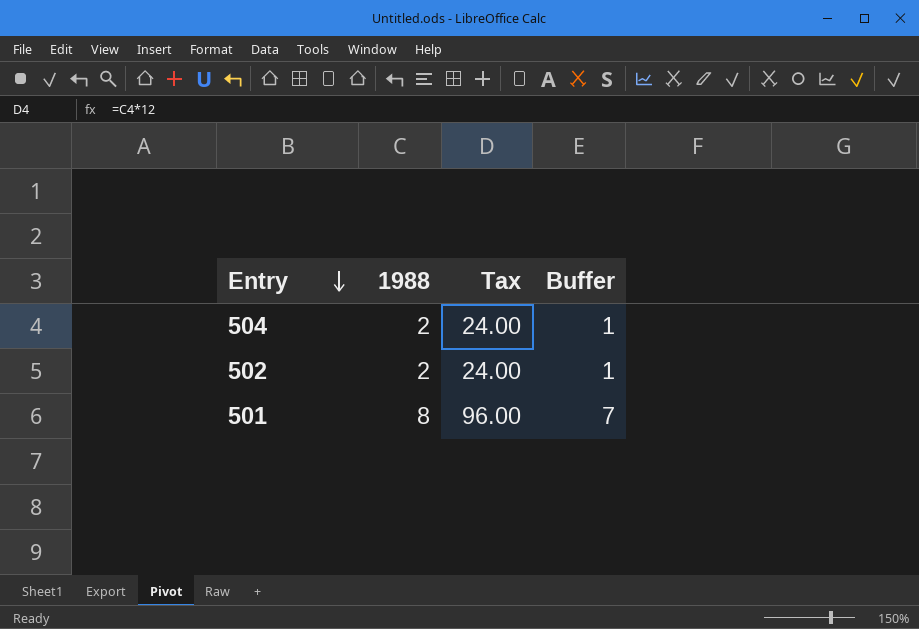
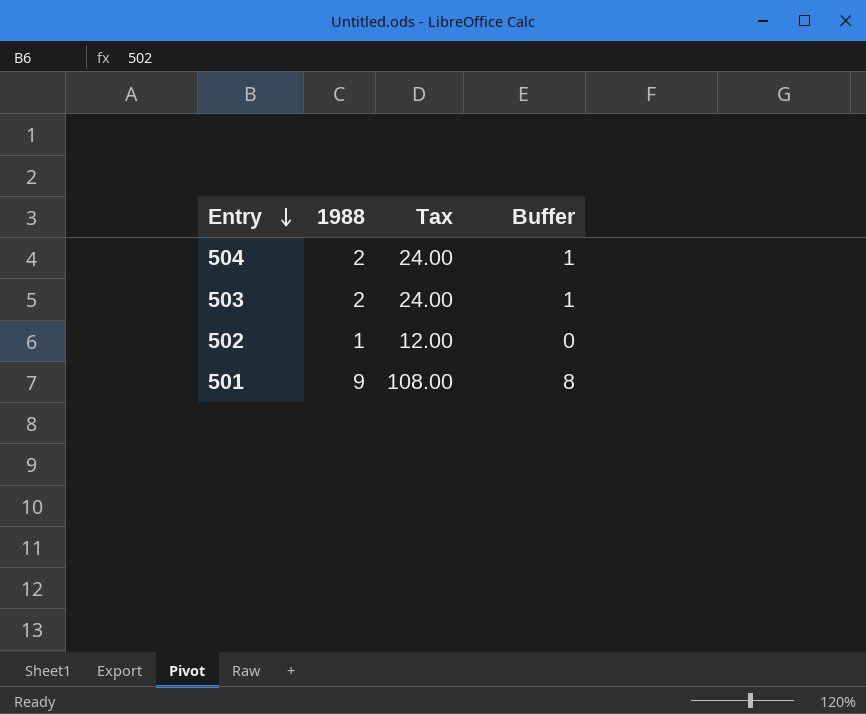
row 503: none -> 2 | 24.00 | 1
502 | 1988: 2 -> 1
502 | Tax: 24.00 -> 12.00
502 | Buffer: 1 -> 0
501 | 1988: 8 -> 9
501 | Tax: 96.00 -> 108.00
501 | Buffer: 7 -> 8

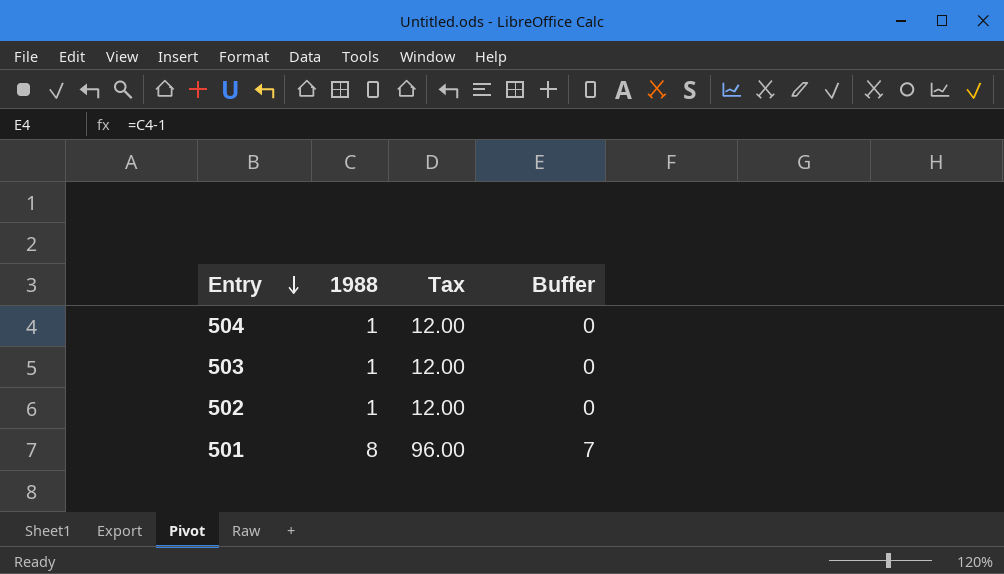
504 | 1988: 2 -> 1
504 | Tax: 24.00 -> 12.00
504 | Buffer: 1 -> 0
503 | 1988: 2 -> 1
503 | Tax: 24.00 -> 12.00
503 | Buffer: 1 -> 0
501 | 1988: 9 -> 8
501 | Tax: 108.00 -> 96.00
501 | Buffer: 8 -> 7

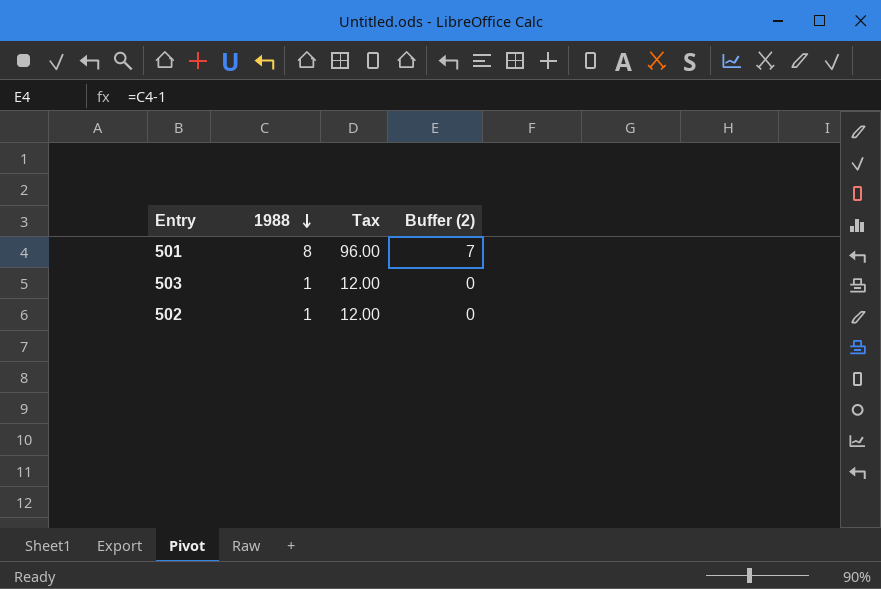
row order: Entry descending -> 1988 descending
column name: Buffer -> Buffer (2)
row 504: 1 | 12.00 | 0 -> none

